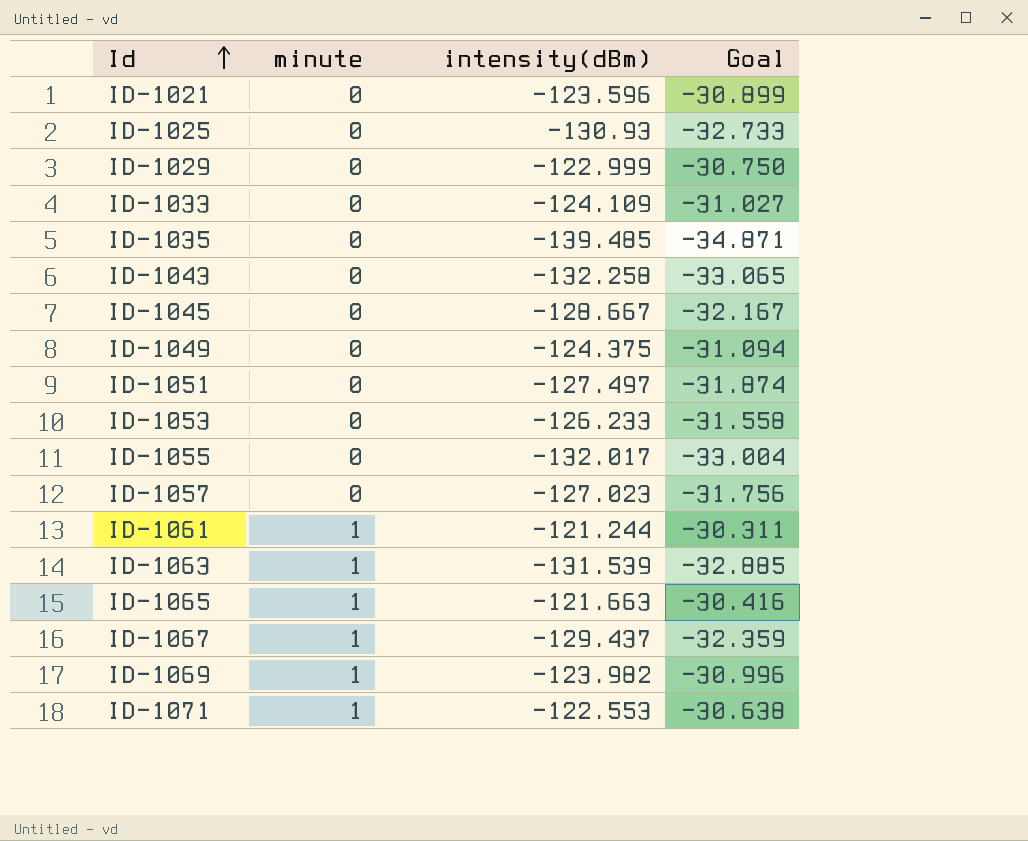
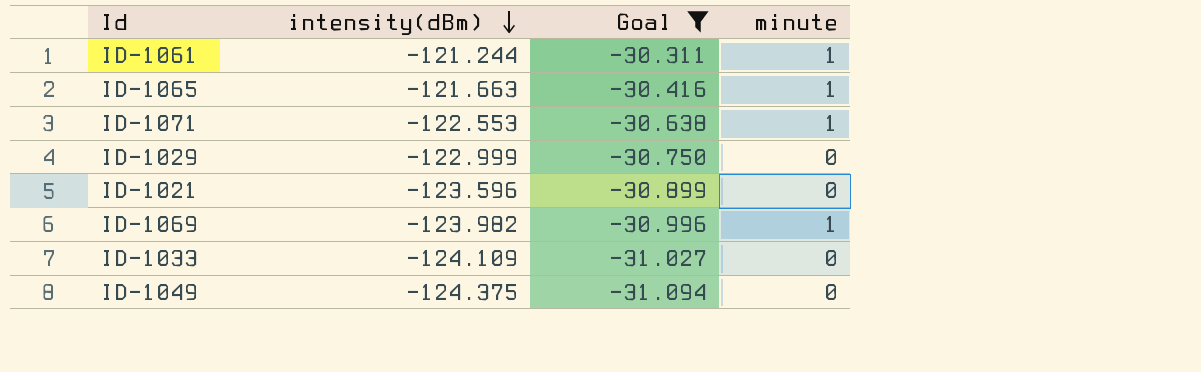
filter: none -> Goal >= -31.094
row order: Id ascending -> intensity(dBm) descending
column minute | position: 2 -> 4

